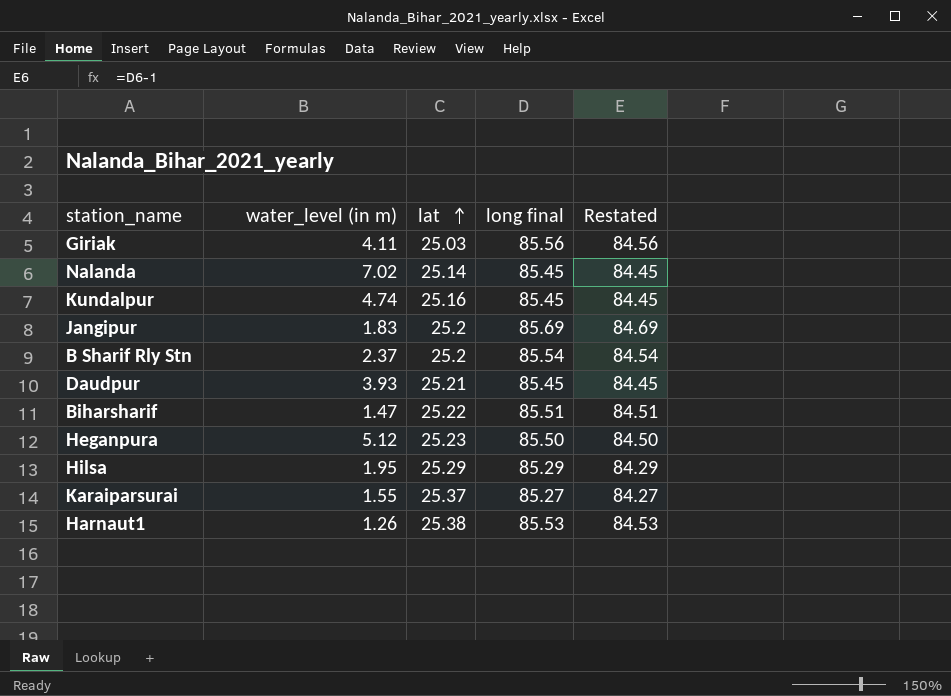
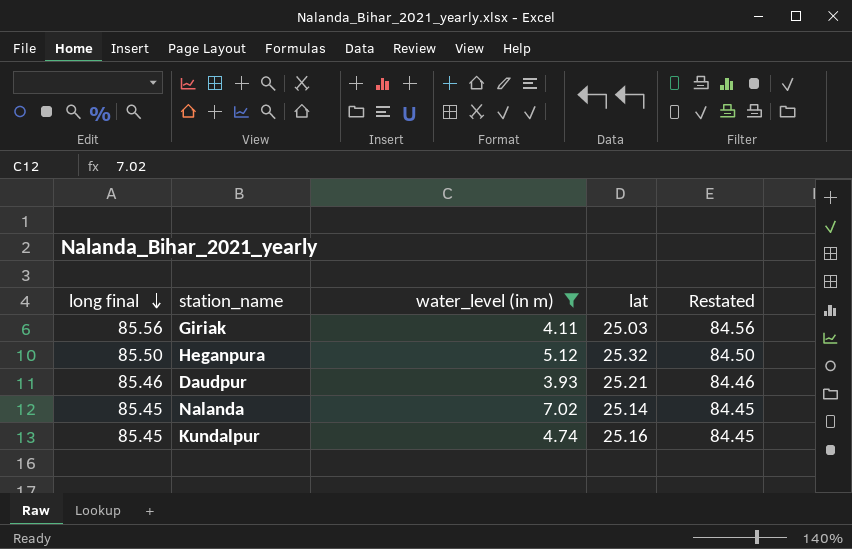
filter: none -> water_level (in m) >= 3.93
row order: lat ascending -> long final descending
column long final | position: 4 -> 1
Heganpura | lat: 25.23 -> 25.32
Daudpur | long final: 85.45 -> 85.46
Daudpur | Restated: 84.45 -> 84.46

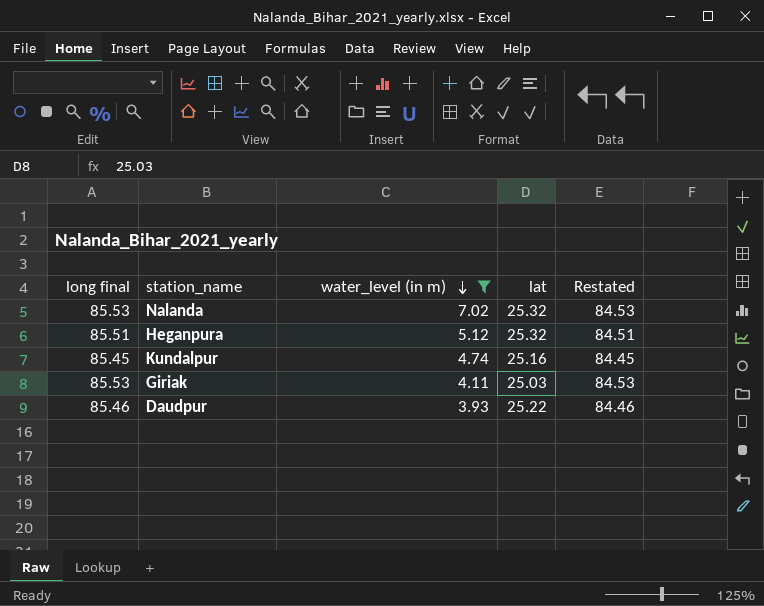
row order: long final descending -> water_level (in m) descending
Nalanda | long final: 85.45 -> 85.53
Nalanda | lat: 25.14 -> 25.32
Nalanda | Restated: 84.45 -> 84.53
Heganpura | long final: 85.50 -> 85.51
Heganpura | Restated: 84.50 -> 84.51
Giriak | long final: 85.56 -> 85.53
Giriak | Restated: 84.56 -> 84.53
Daudpur | lat: 25.21 -> 25.22

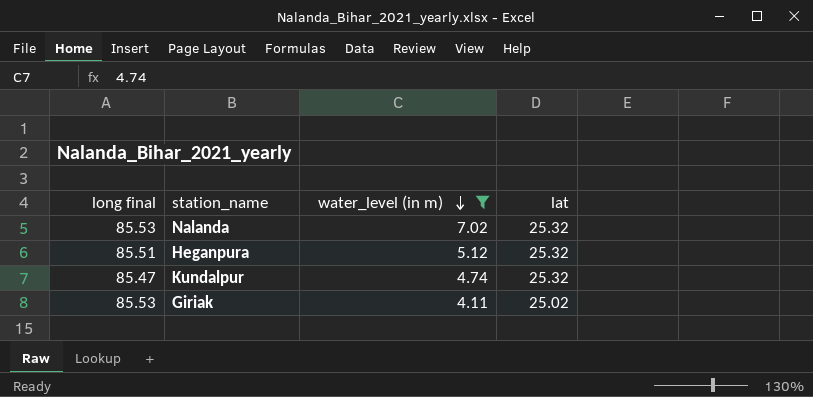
column Restated | formula: [long final] - 1 -> none
row Daudpur: 85.46 | 3.93 | 25.22 | 84.46 -> none
Kundalpur | long final: 85.45 -> 85.47
Kundalpur | lat: 25.16 -> 25.32
Giriak | lat: 25.03 -> 25.02

